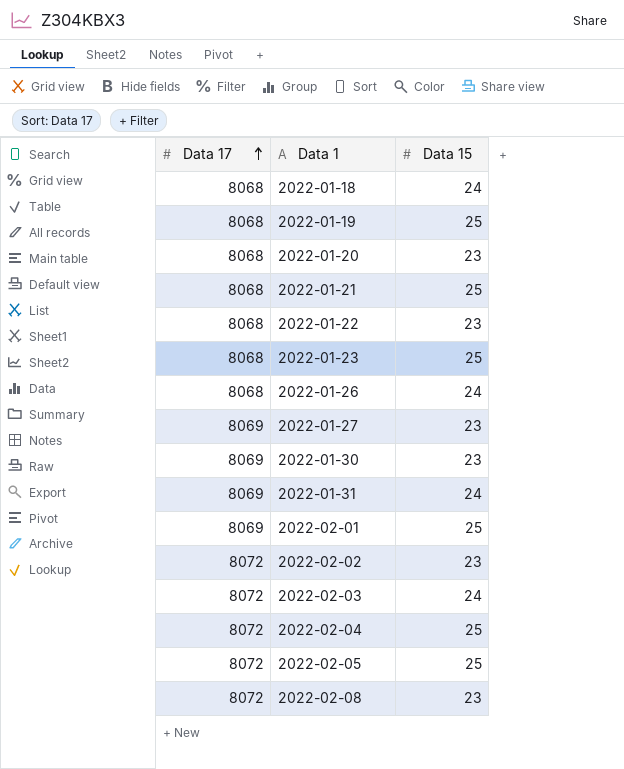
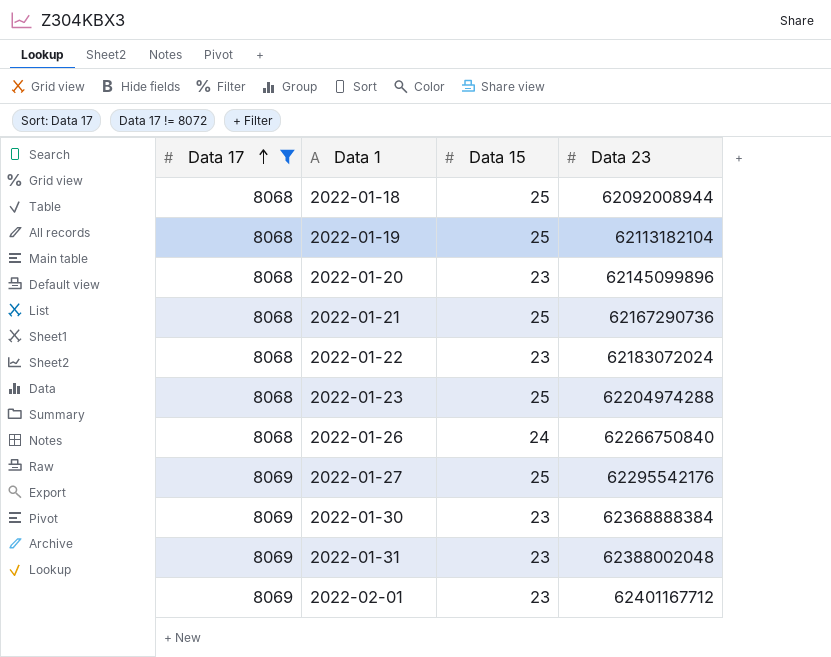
filter: none -> Data 17 != 8072
column Data 23 | position: none -> 4
2022-01-18 | Data 15: 24 -> 25
2022-01-27 | Data 15: 23 -> 25
2022-01-31 | Data 15: 24 -> 23
2022-02-01 | Data 15: 25 -> 23

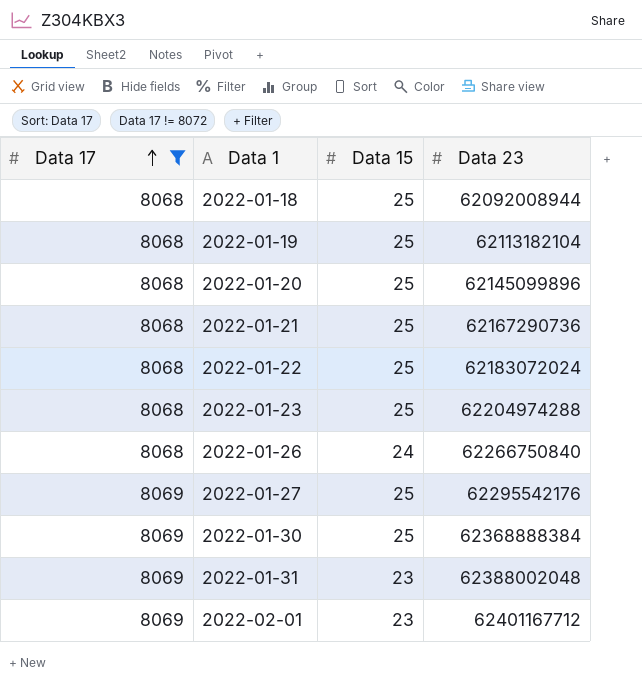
2022-01-20 | Data 15: 23 -> 25
2022-01-22 | Data 15: 23 -> 25
2022-01-30 | Data 15: 23 -> 25

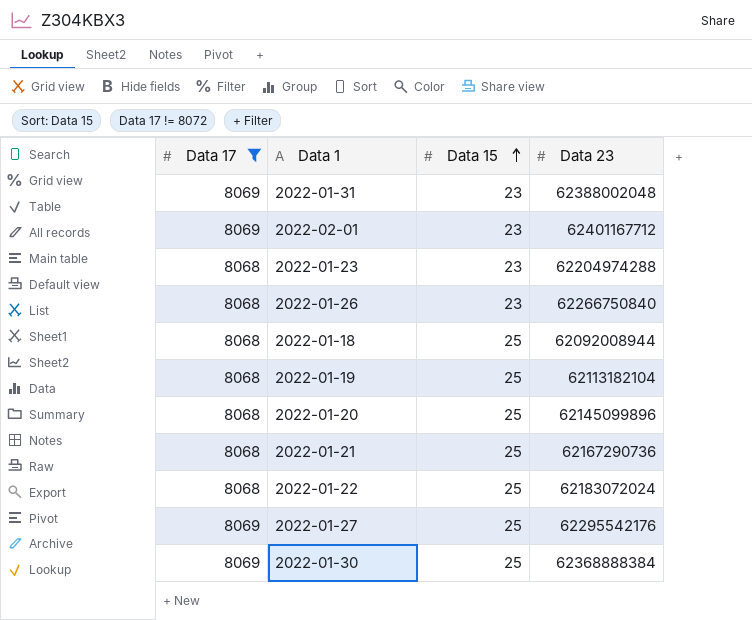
row order: Data 17 ascending -> Data 15 ascending
2022-01-23 | Data 15: 25 -> 23
2022-01-26 | Data 15: 24 -> 23

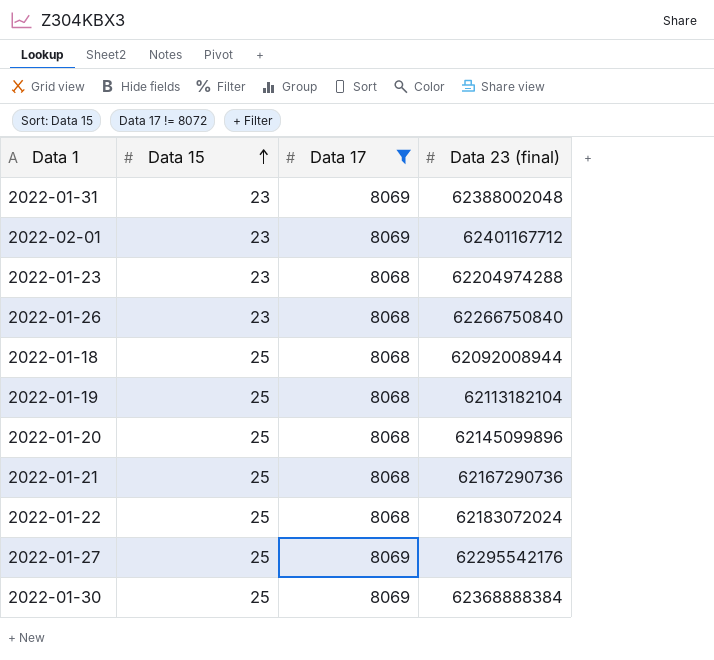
column Data 17 | position: 1 -> 3
column name: Data 23 -> Data 23 (final)

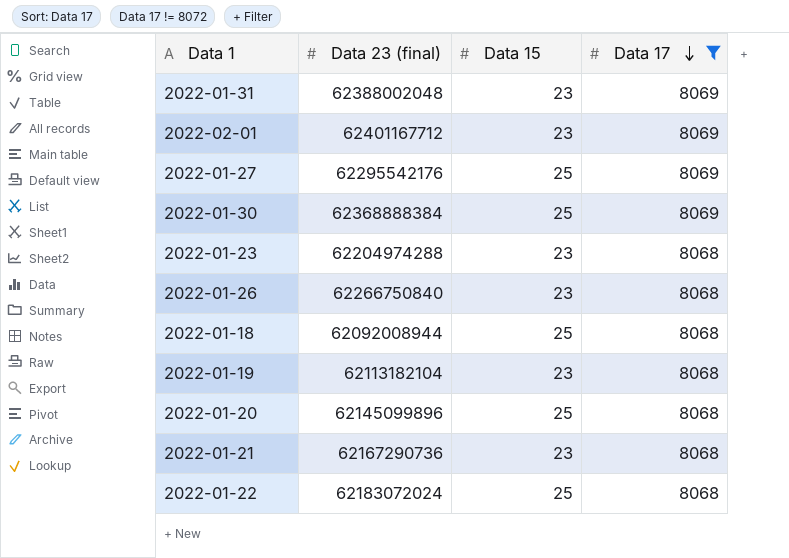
row order: Data 15 ascending -> Data 17 descending
column Data 23 (final) | position: 4 -> 2
2022-01-19 | Data 15: 25 -> 23
2022-01-21 | Data 15: 25 -> 23

